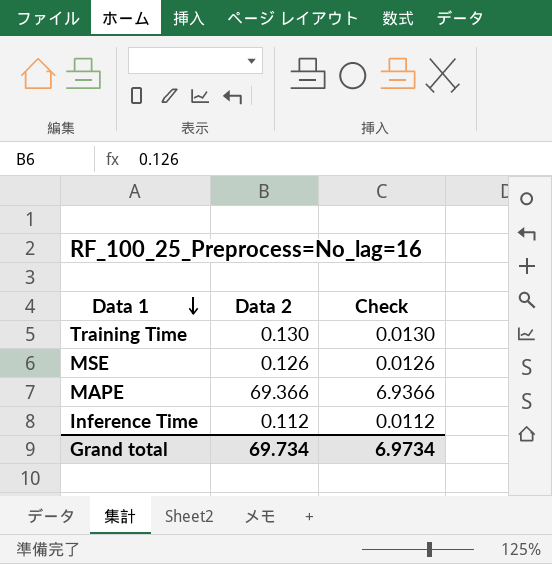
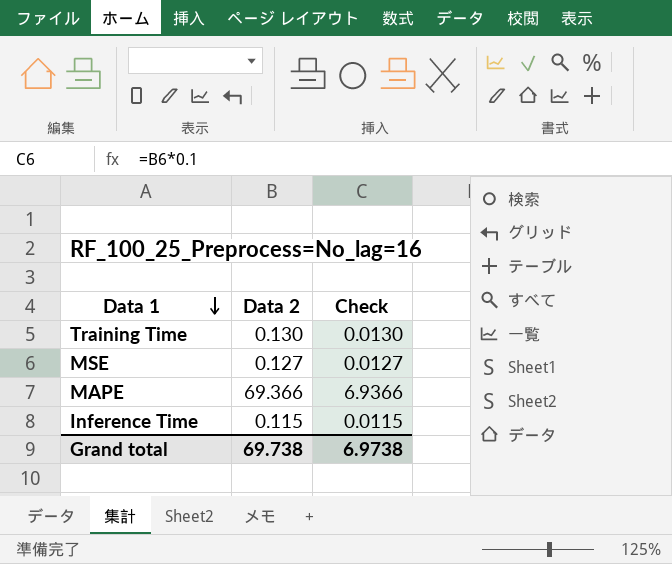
MSE | Data 2: 0.126 -> 0.127
MSE | Check: 0.0126 -> 0.0127
Inference Time | Data 2: 0.112 -> 0.115
Inference Time | Check: 0.0112 -> 0.0115
Grand total | Data 2: 69.734 -> 69.738
Grand total | Check: 6.9734 -> 6.9738

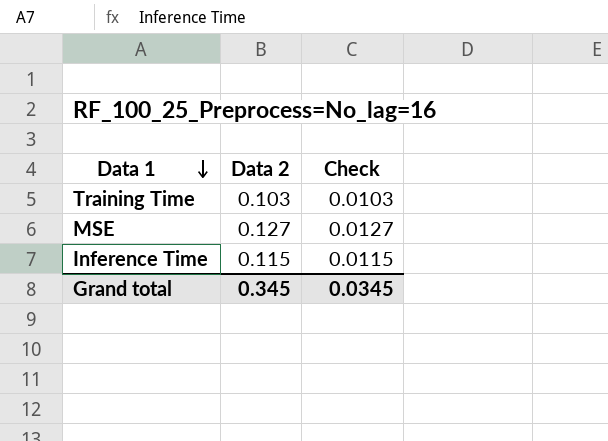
row MAPE: 69.366 | 6.9366 -> none
Training Time | Data 2: 0.130 -> 0.103
Training Time | Check: 0.0130 -> 0.0103
Grand total | Data 2: 69.738 -> 0.345
Grand total | Check: 6.9738 -> 0.0345

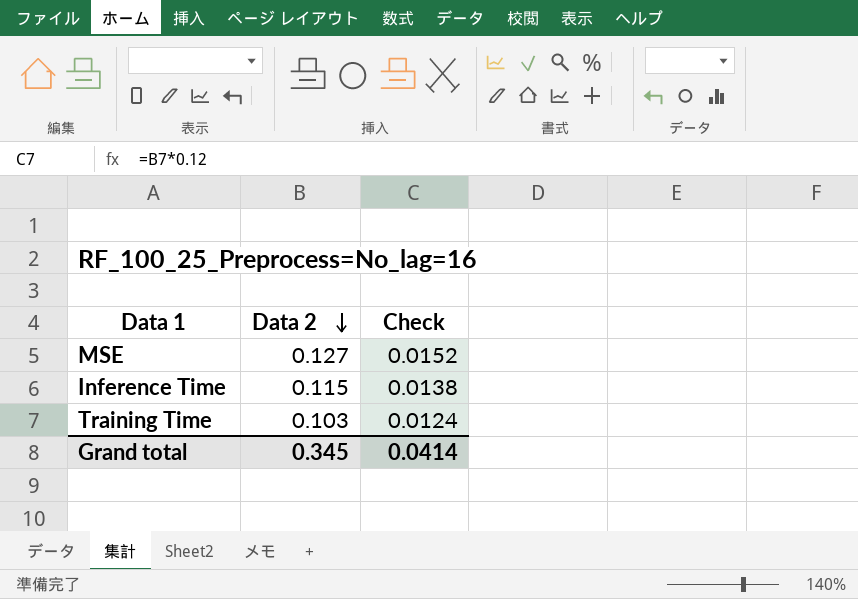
row order: Data 1 descending -> Data 2 descending
column Check | formula: [Data 2] * 0.1 -> [Data 2] * 0.12
Grand total | Check: 0.0345 -> 0.0414

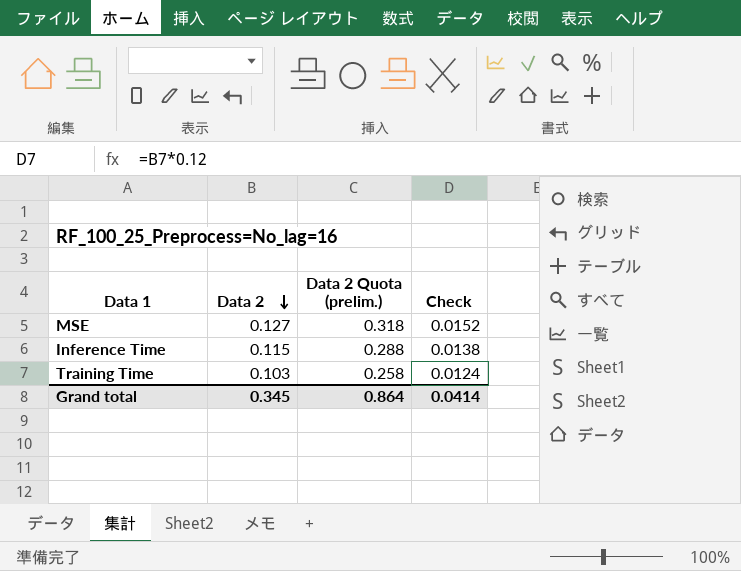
column Data 2 Quota (prelim.) | formula: none -> [Data 2] * 2.5

